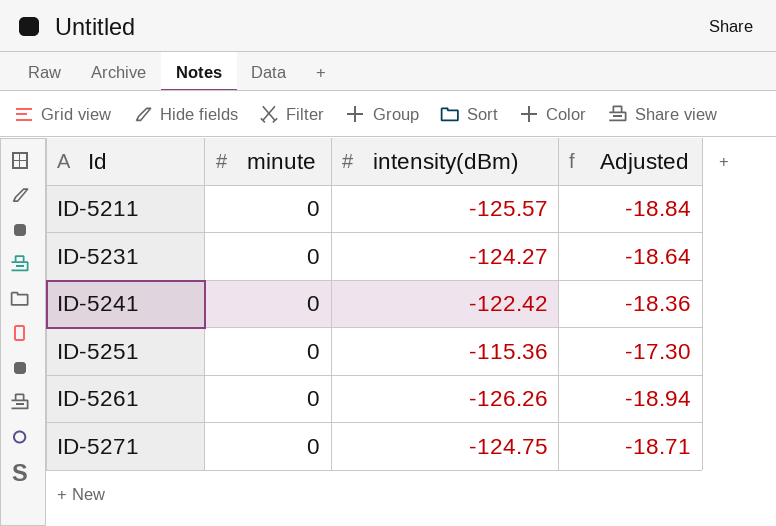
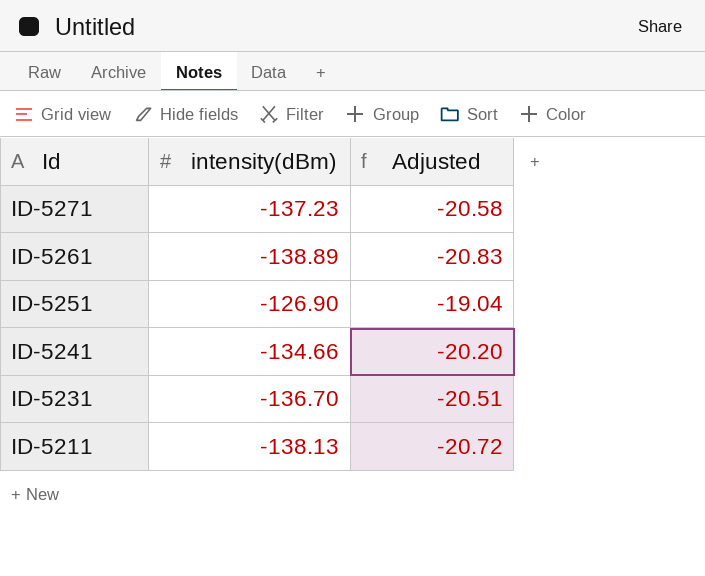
row order: Id ascending -> Id descending
column minute | position: 2 -> none
ID-5271 | intensity(dBm): -124.75 -> -137.23
ID-5271 | Adjusted: -18.71 -> -20.58
ID-5261 | intensity(dBm): -126.26 -> -138.89
ID-5261 | Adjusted: -18.94 -> -20.83
ID-5251 | intensity(dBm): -115.36 -> -126.90
ID-5251 | Adjusted: -17.30 -> -19.04
ID-5241 | intensity(dBm): -122.42 -> -134.66
ID-5241 | Adjusted: -18.36 -> -20.20
ID-5231 | intensity(dBm): -124.27 -> -136.70
ID-5231 | Adjusted: -18.64 -> -20.51
ID-5211 | intensity(dBm): -125.57 -> -138.13
ID-5211 | Adjusted: -18.84 -> -20.72

